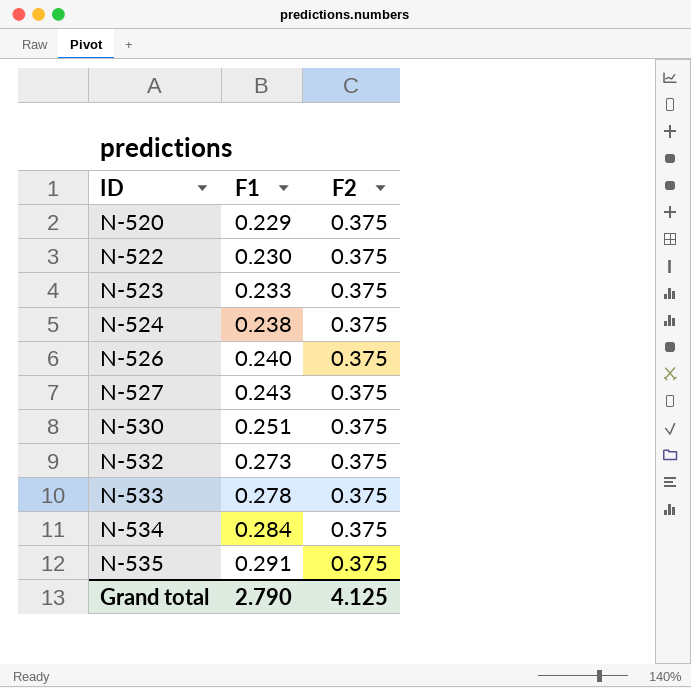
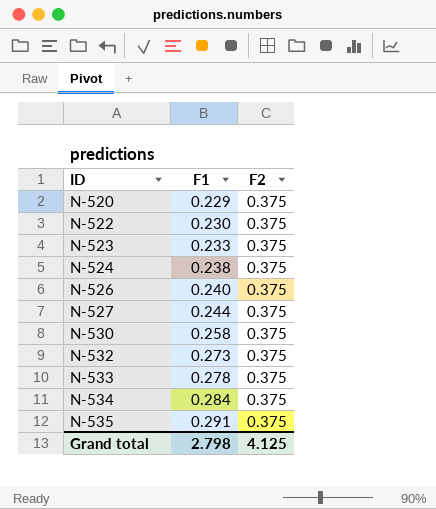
N-527 | F1: 0.243 -> 0.244
N-530 | F1: 0.251 -> 0.258
Grand total | F1: 2.790 -> 2.798

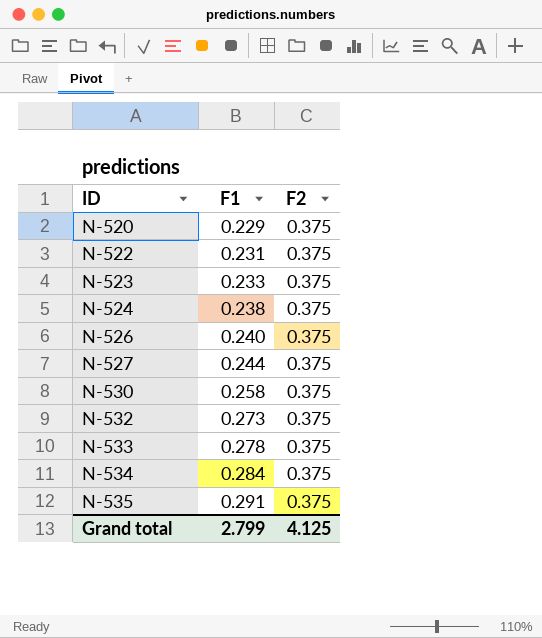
N-522 | F1: 0.230 -> 0.231
Grand total | F1: 2.798 -> 2.799

